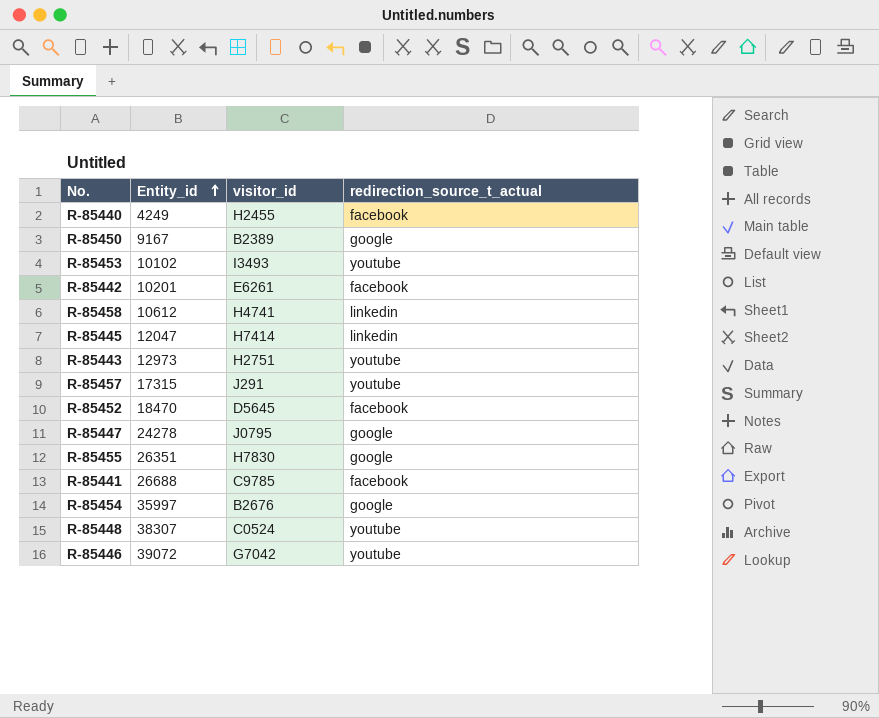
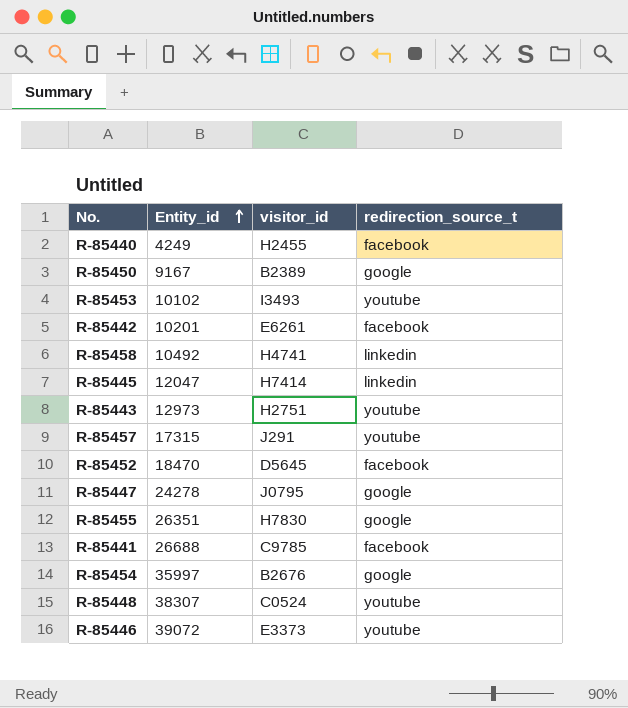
column name: redirection_source_t_actual -> redirection_source_t
R-85458 | Entity_id: 10612 -> 10492
R-85446 | visitor_id: G7042 -> E3373

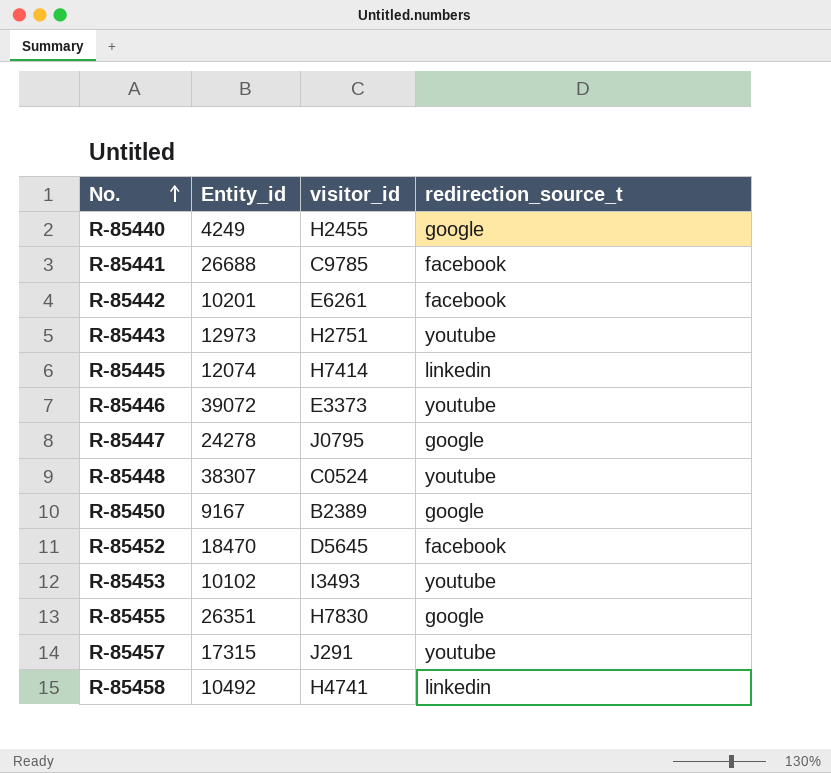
row order: Entity_id ascending -> No. ascending
row R-85454: 35997 | B2676 | google -> none
R-85440 | redirection_source_t: facebook -> google
R-85445 | Entity_id: 12047 -> 12074

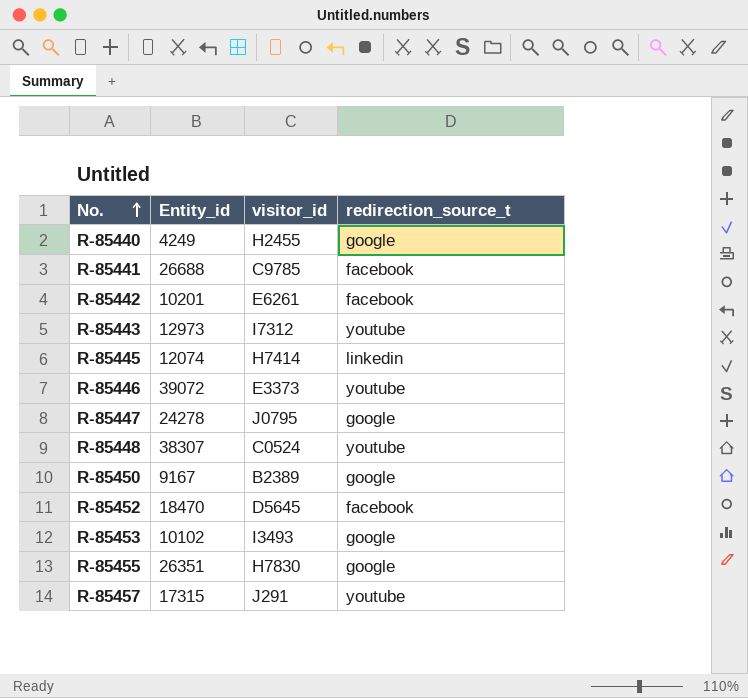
row R-85458: 10492 | H4741 | linkedin -> none
R-85443 | visitor_id: H2751 -> I7312
R-85453 | redirection_source_t: youtube -> google

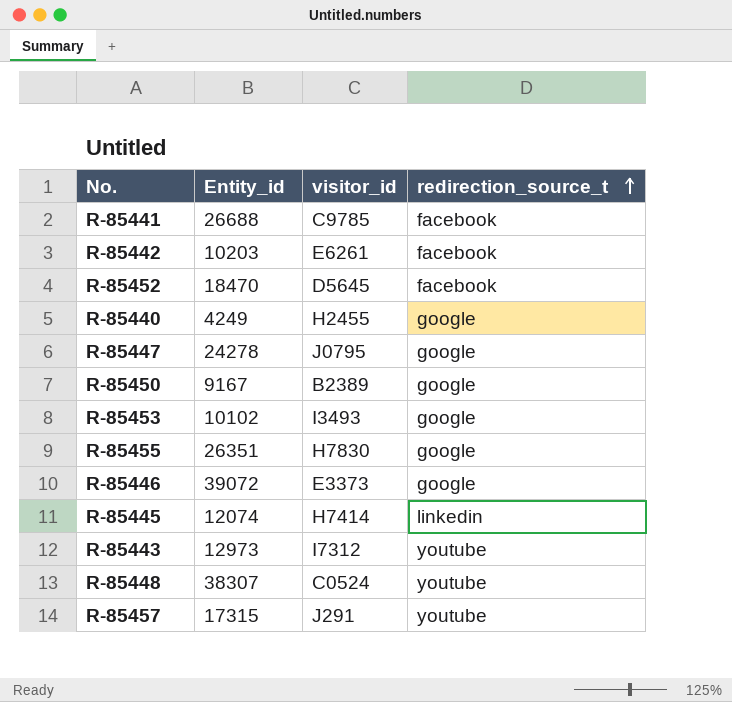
row order: No. ascending -> redirection_source_t ascending
R-85442 | Entity_id: 10201 -> 10203
R-85446 | redirection_source_t: youtube -> google

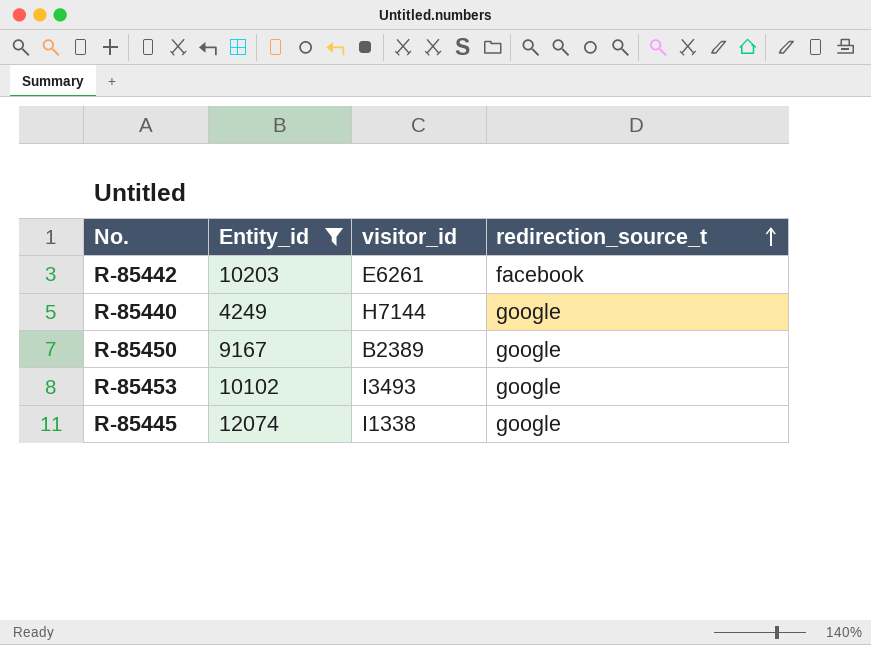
filter: none -> Entity_id <= 12074
R-85440 | visitor_id: H2455 -> H7144
R-85445 | visitor_id: H7414 -> I1338
R-85445 | redirection_source_t: linkedin -> google

